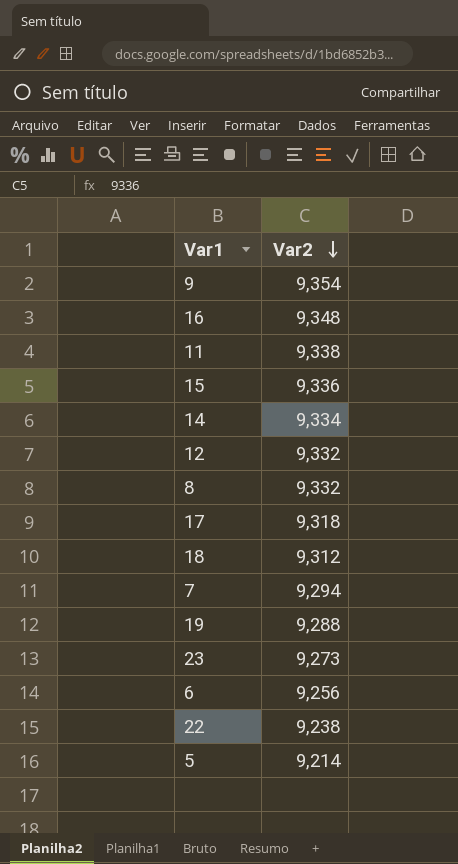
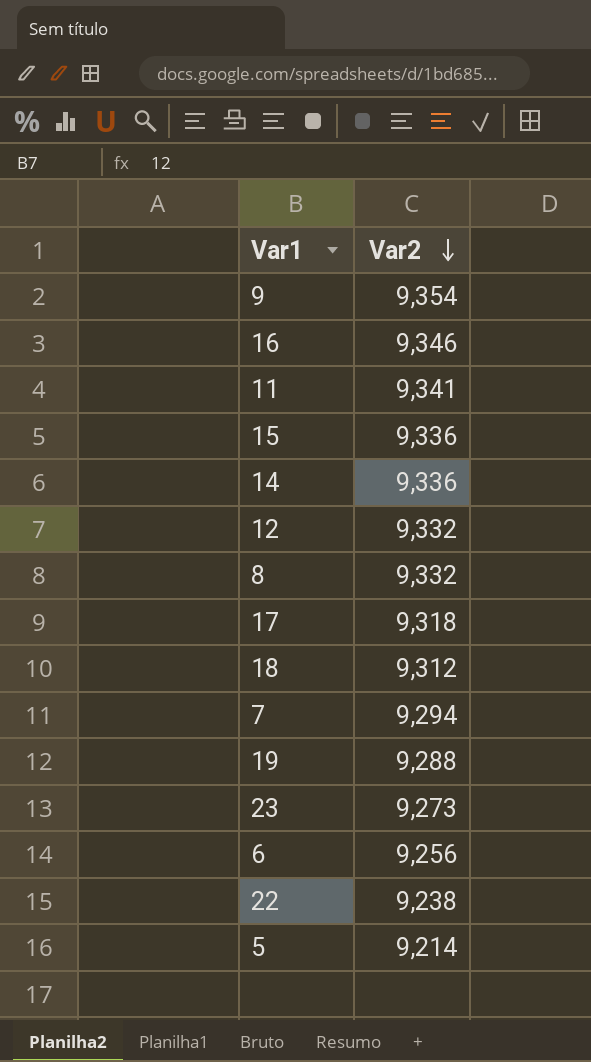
16 | Var2: 9,348 -> 9,346
11 | Var2: 9,338 -> 9,341
14 | Var2: 9,334 -> 9,336

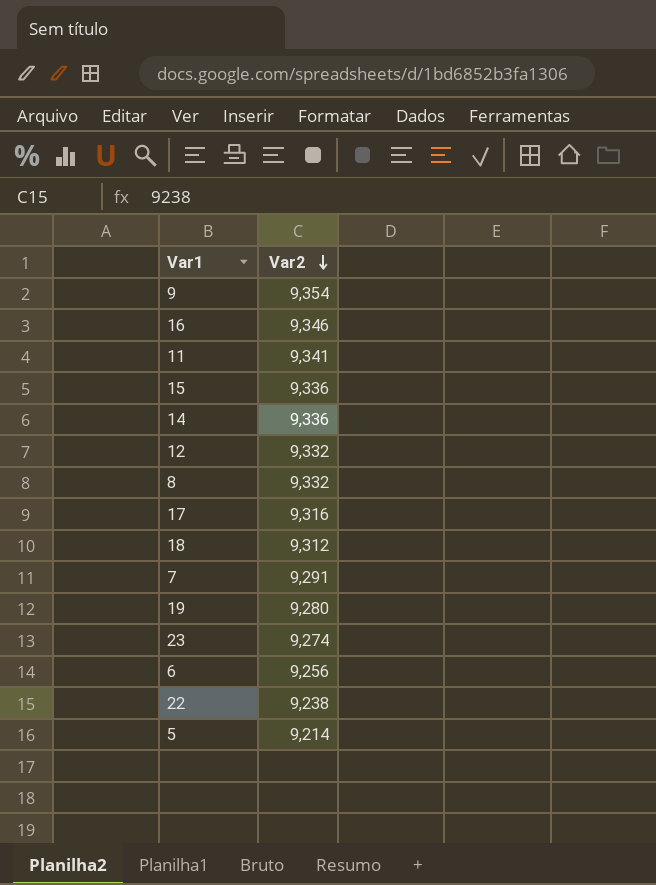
17 | Var2: 9,318 -> 9,316
7 | Var2: 9,294 -> 9,291
19 | Var2: 9,288 -> 9,280
23 | Var2: 9,273 -> 9,274

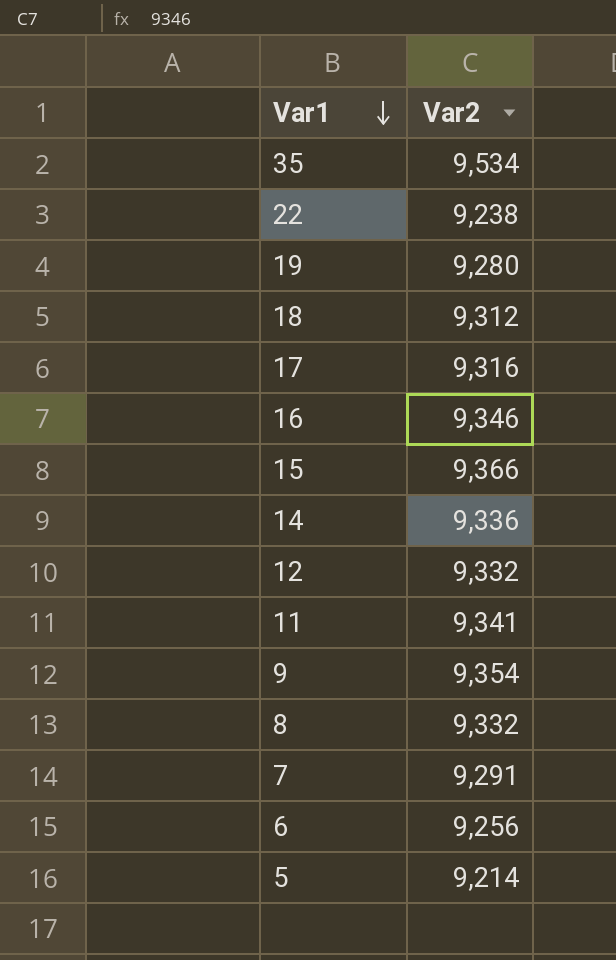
row order: Var2 descending -> Var1 descending
row 23: 9,274 -> none
row 35: none -> 9,534
15 | Var2: 9,336 -> 9,366

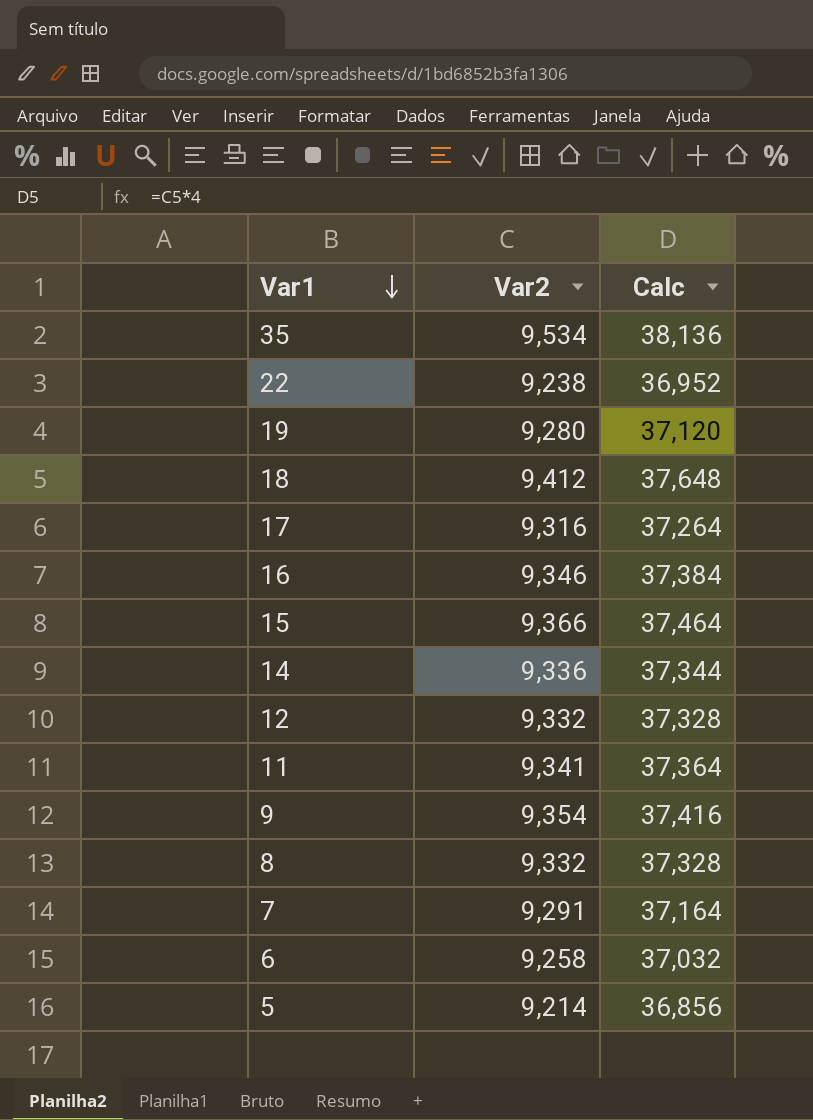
column Calc | formula: none -> [Var2] * 4
18 | Var2: 9,312 -> 9,412
6 | Var2: 9,256 -> 9,258

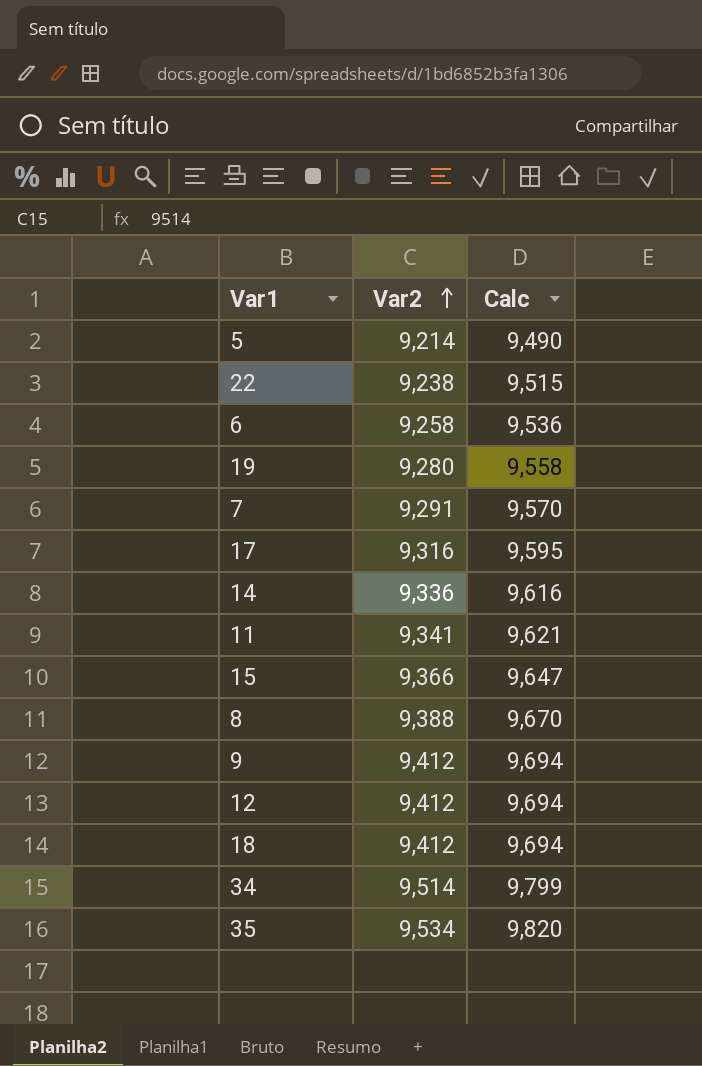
row order: Var1 descending -> Var2 ascending
column Calc | formula: [Var2] * 4 -> [Var2] * 1.03
row 16: 9,346 | 37,384 -> none
8 | Var2: 9,332 -> 9,388
9 | Var2: 9,354 -> 9,412
12 | Var2: 9,332 -> 9,412
row 34: none -> 9,514 | 9,799

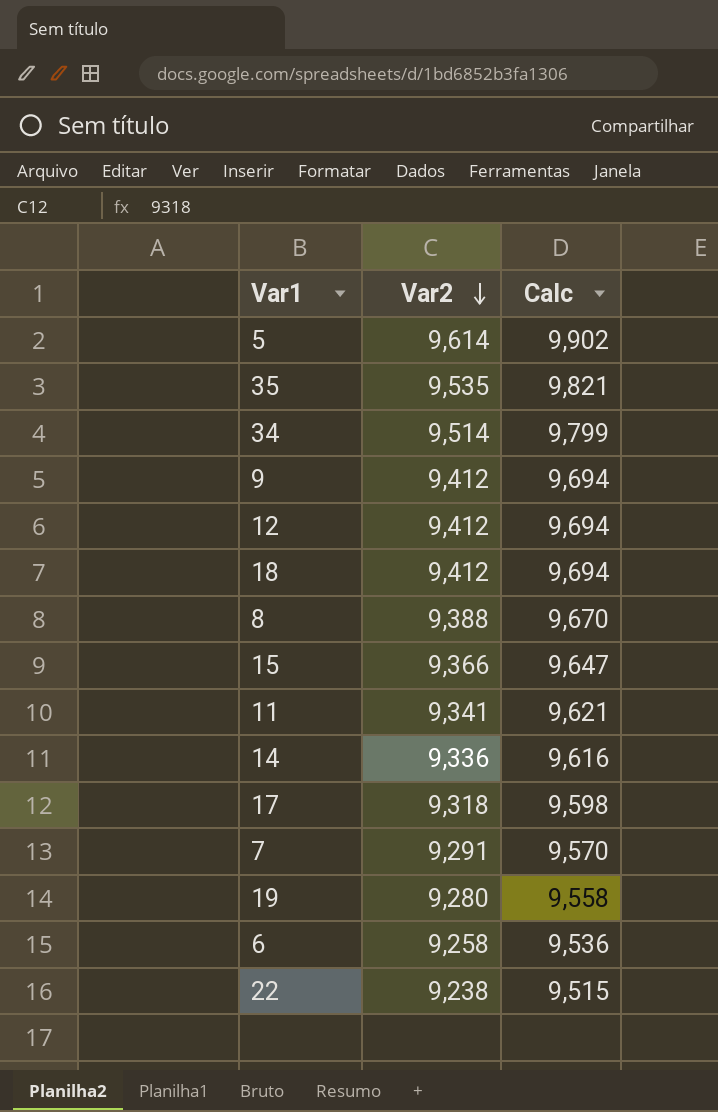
row order: Var2 ascending -> Var2 descending
5 | Var2: 9,214 -> 9,614
5 | Calc: 9,490 -> 9,902
35 | Var2: 9,534 -> 9,535
35 | Calc: 9,820 -> 9,821
17 | Var2: 9,316 -> 9,318
17 | Calc: 9,595 -> 9,598

